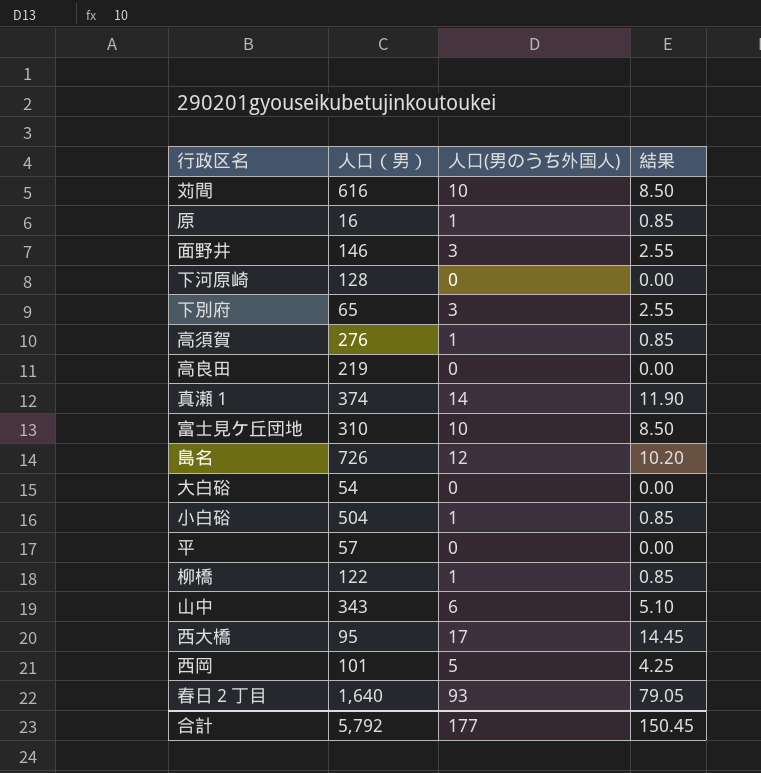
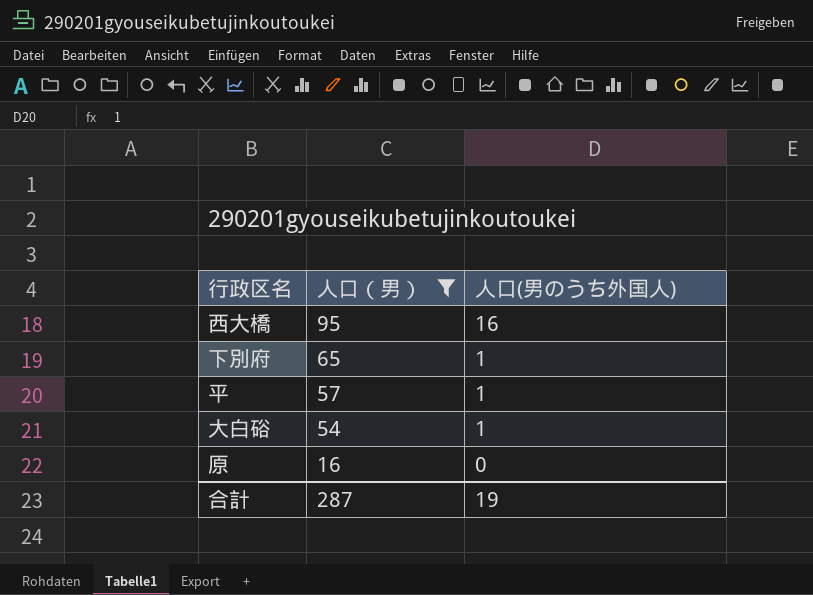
filter: none -> 人口（男） <= 95
row order: none -> 人口（男） descending
column 結果 | formula: [人口(男のうち外国人)] * 0.85 -> none
西大橋 | 人口(男のうち外国人): 17 -> 16
下別府 | 人口(男のうち外国人): 3 -> 1
平 | 人口(男のうち外国人): 0 -> 1
大白硲 | 人口(男のうち外国人): 0 -> 1
原 | 人口(男のうち外国人): 1 -> 0
合計 | 人口（男）: 5,792 -> 287
合計 | 人口(男のうち外国人): 177 -> 19

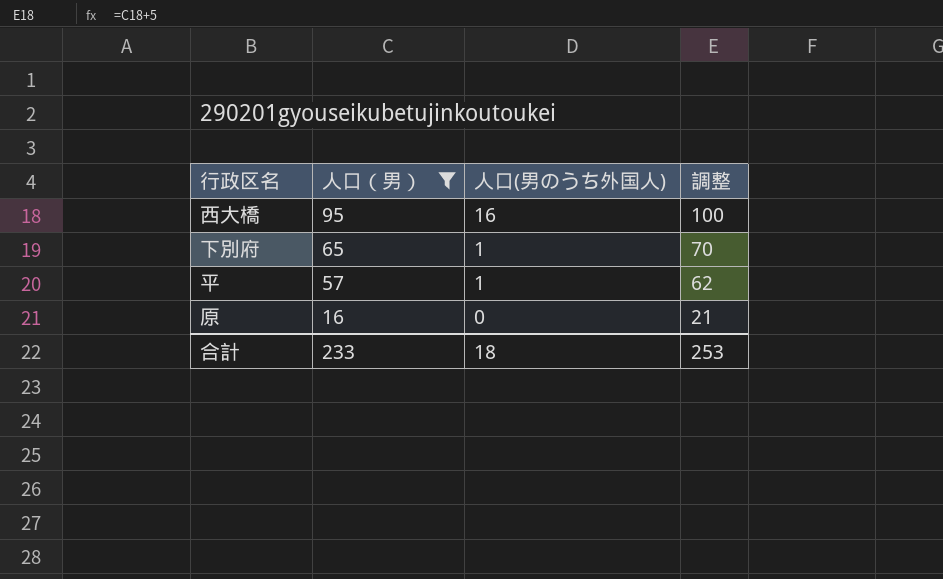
column 調整 | formula: none -> [人口（男）] + 5
row 大白硲: 54 | 1 -> none
合計 | 人口（男）: 287 -> 233
合計 | 人口(男のうち外国人): 19 -> 18

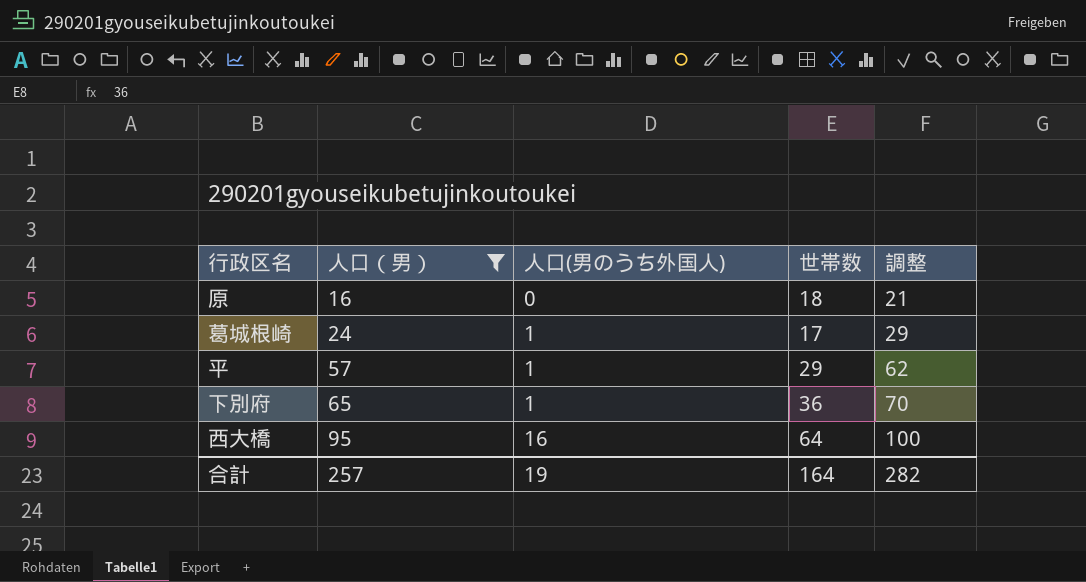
row order: 人口（男） descending -> 人口（男） ascending
column 世帯数 | position: none -> 4
row 葛城根崎: none -> 24 | 1 | 17 | 29
合計 | 人口（男）: 233 -> 257
合計 | 人口(男のうち外国人): 18 -> 19
合計 | 調整: 253 -> 282

